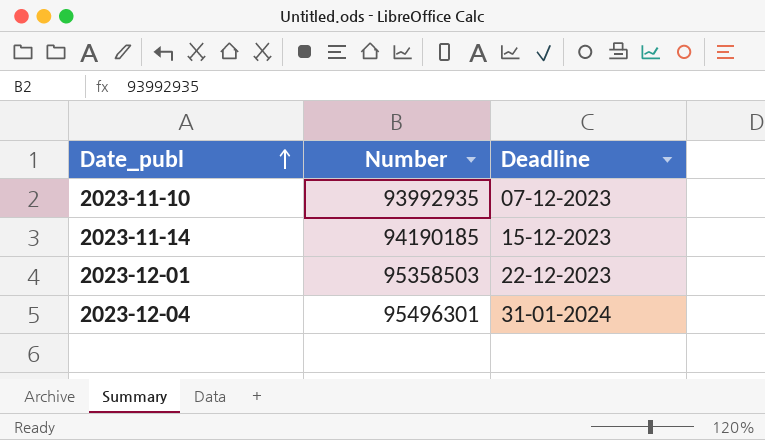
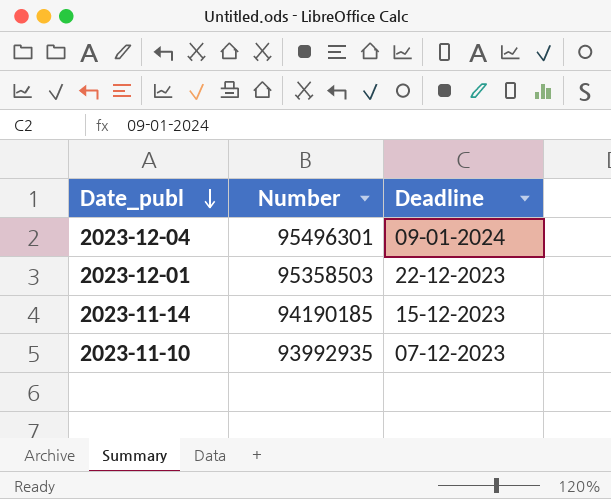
row order: Date_publ ascending -> Date_publ descending
2023-12-04 | Deadline: 31-01-2024 -> 09-01-2024

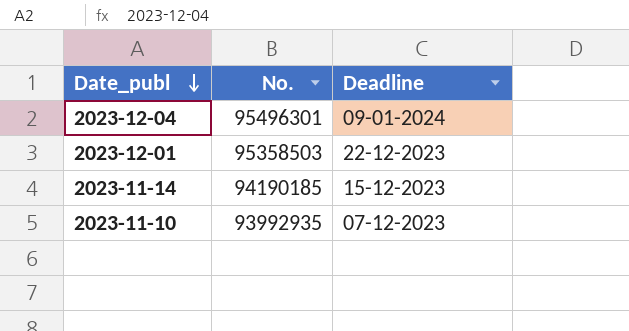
column name: Number -> No.

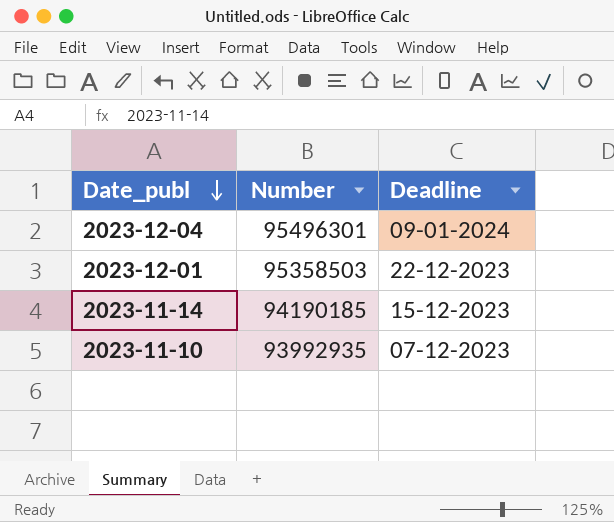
column name: No. -> Number

